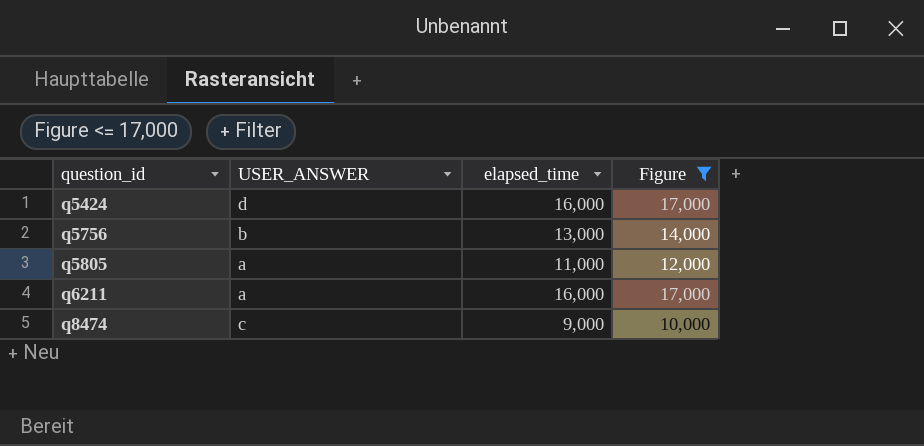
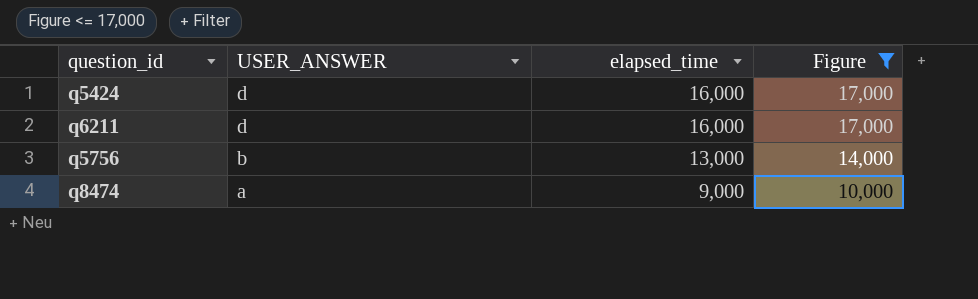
row order: question_id ascending -> USER_ANSWER descending
row q5805: a | 11,000 | 12,000 -> none
q6211 | USER_ANSWER: a -> d
q8474 | USER_ANSWER: c -> a

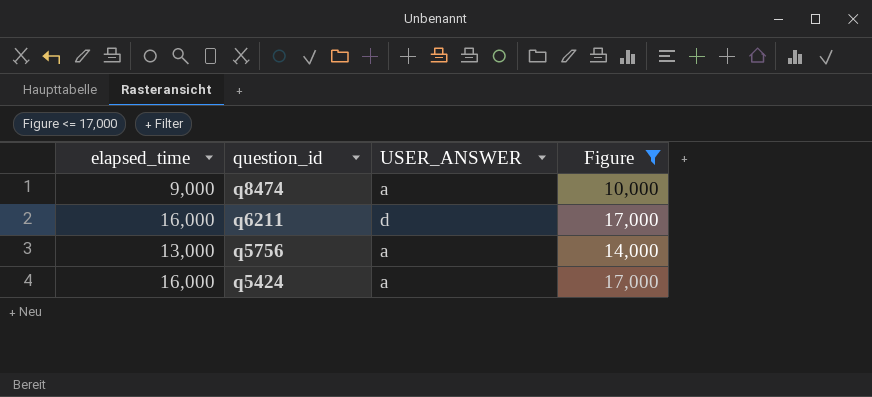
row order: USER_ANSWER descending -> question_id descending
column elapsed_time | position: 3 -> 1
q5756 | USER_ANSWER: b -> a
q5424 | USER_ANSWER: d -> a

